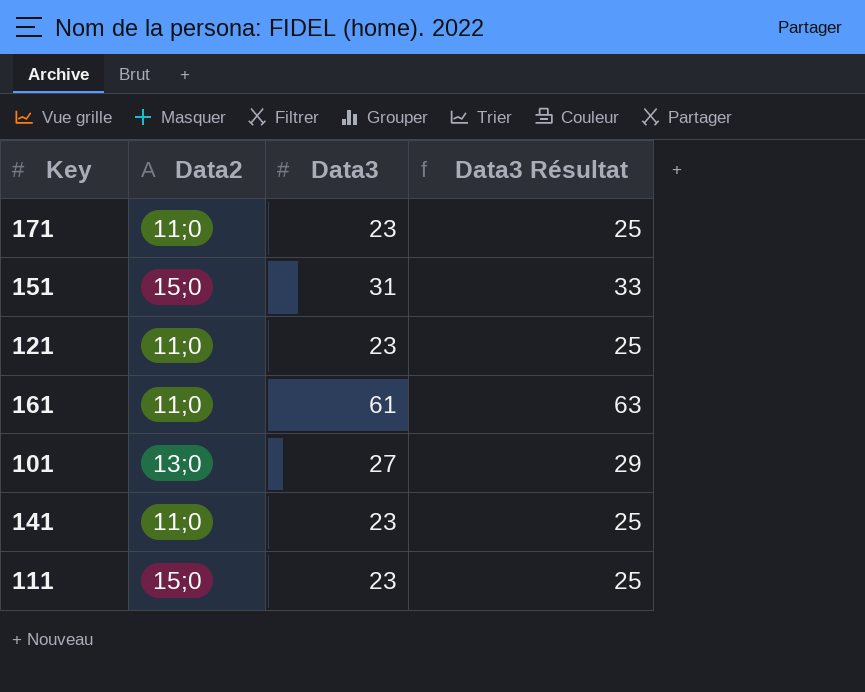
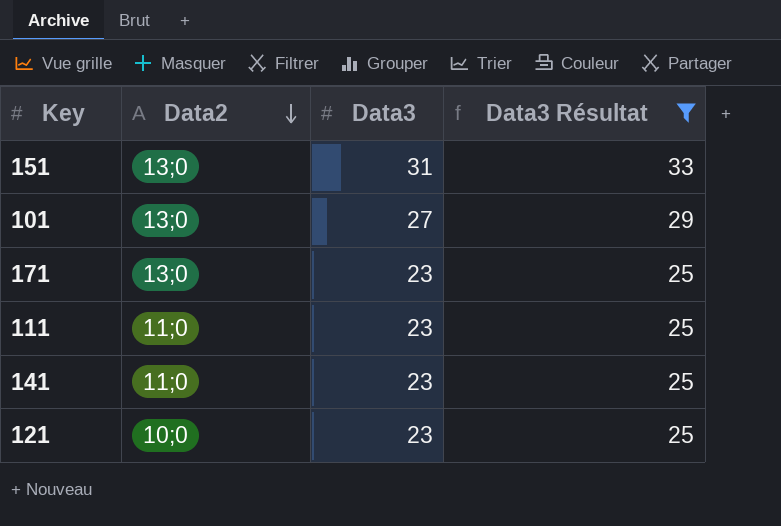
filter: none -> Data3 Résultat != 63
row order: none -> Data2 descending
151 | Data2: 15;0 -> 13;0
171 | Data2: 11;0 -> 13;0
111 | Data2: 15;0 -> 11;0
121 | Data2: 11;0 -> 10;0

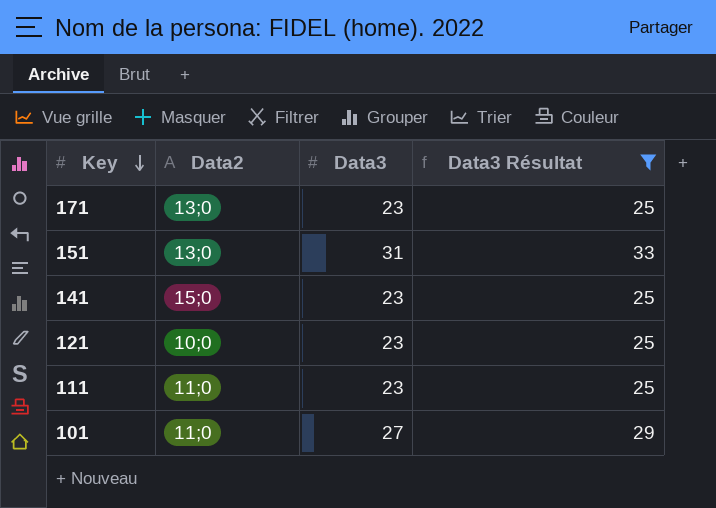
row order: Data2 descending -> Key descending
141 | Data2: 11;0 -> 15;0
101 | Data2: 13;0 -> 11;0

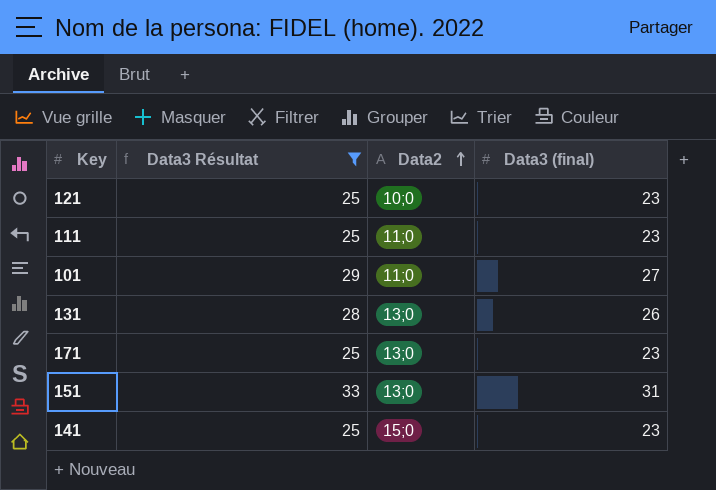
row order: Key descending -> Data2 ascending
column Data3 Résultat | position: 4 -> 2
column name: Data3 -> Data3 (final)
row 131: none -> 28 | 13;0 | 26

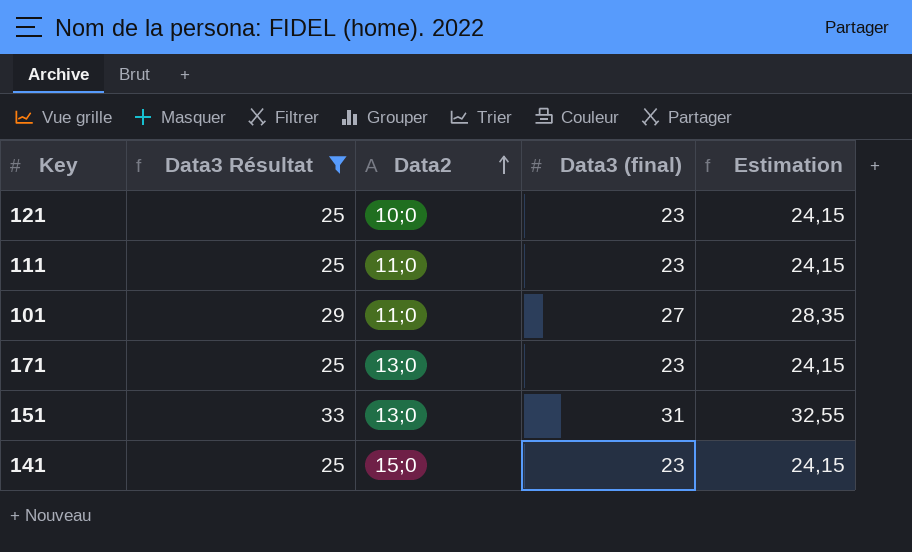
column Estimation | formula: none -> [Data3 (final)] * 1,05
row 131: 28 | 13;0 | 26 -> none

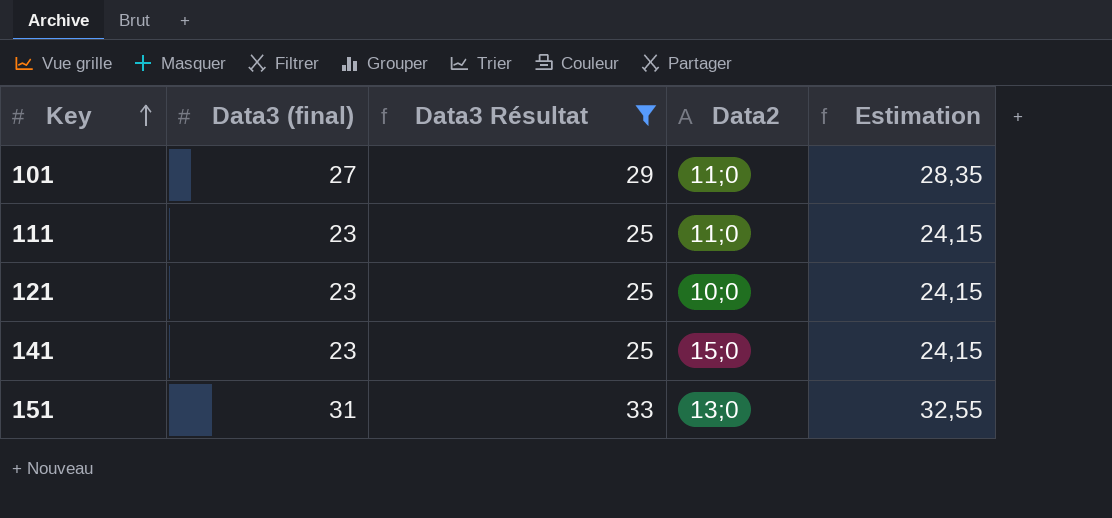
row order: Data2 ascending -> Key ascending
column Data3 (final) | position: 4 -> 2
row 171: 25 | 13;0 | 23 | 24,15 -> none

